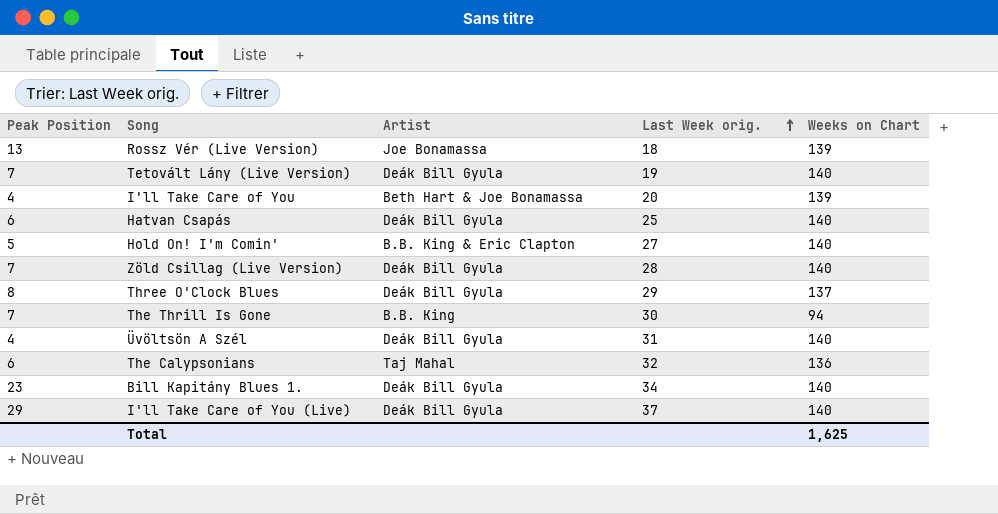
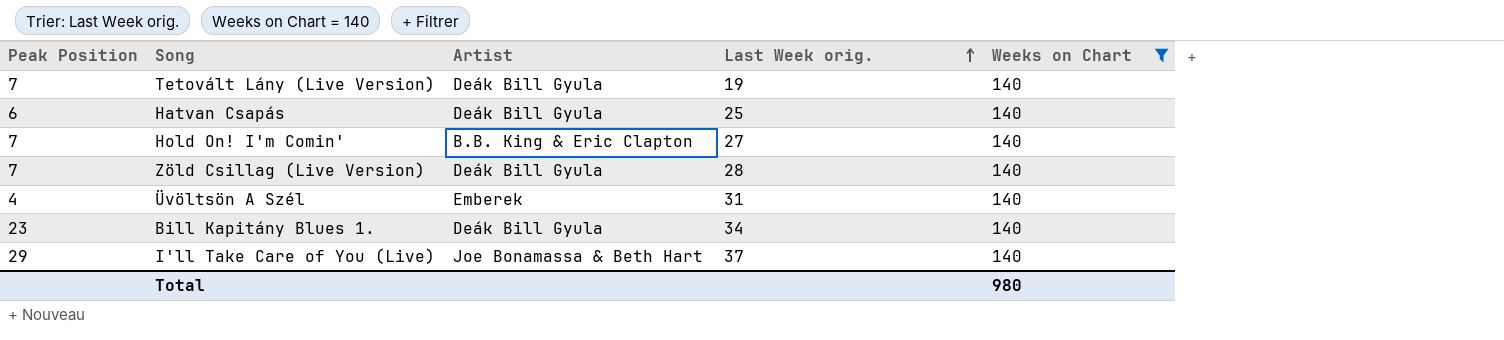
filter: none -> Weeks on Chart = 140
Hold On! I'm Comin' | Peak Position: 5 -> 7
Üvöltsön A Szél | Artist: Deák Bill Gyula -> Emberek
I'll Take Care of You (Live) | Artist: Deák Bill Gyula -> Joe Bonamassa & Beth Hart
Total | Weeks on Chart: 1,625 -> 980

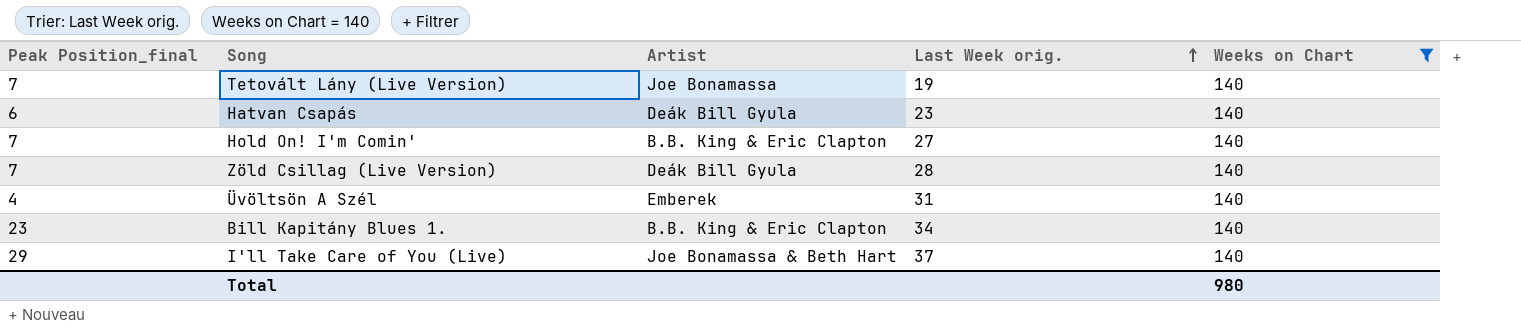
column name: Peak Position -> Peak Position_final
Tetovált Lány (Live Version) | Artist: Deák Bill Gyula -> Joe Bonamassa
Hatvan Csapás | Last Week orig.: 25 -> 23
Bill Kapitány Blues 1. | Artist: Deák Bill Gyula -> B.B. King & Eric Clapton

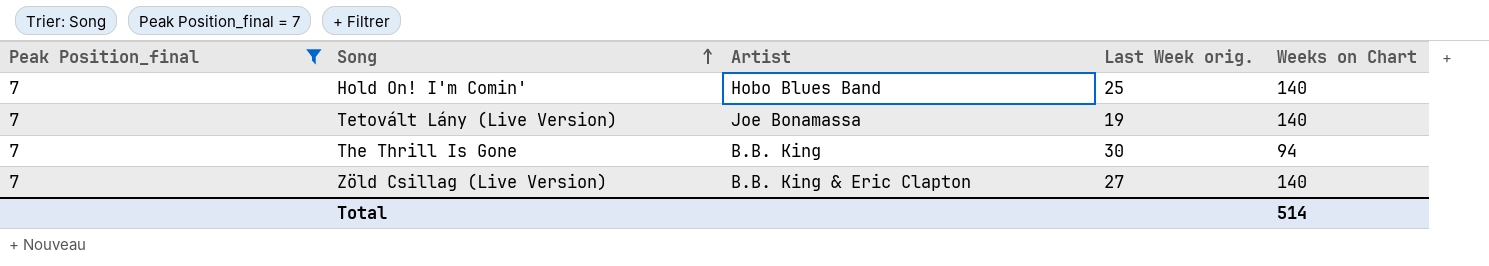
filter: Weeks on Chart = 140 -> Peak Position_final = 7
row order: Last Week orig. ascending -> Song ascending
Hold On! I'm Comin' | Artist: B.B. King & Eric Clapton -> Hobo Blues Band
Hold On! I'm Comin' | Last Week orig.: 27 -> 25
Zöld Csillag (Live Version) | Artist: Deák Bill Gyula -> B.B. King & Eric Clapton
Zöld Csillag (Live Version) | Last Week orig.: 28 -> 27
Total | Weeks on Chart: 980 -> 514

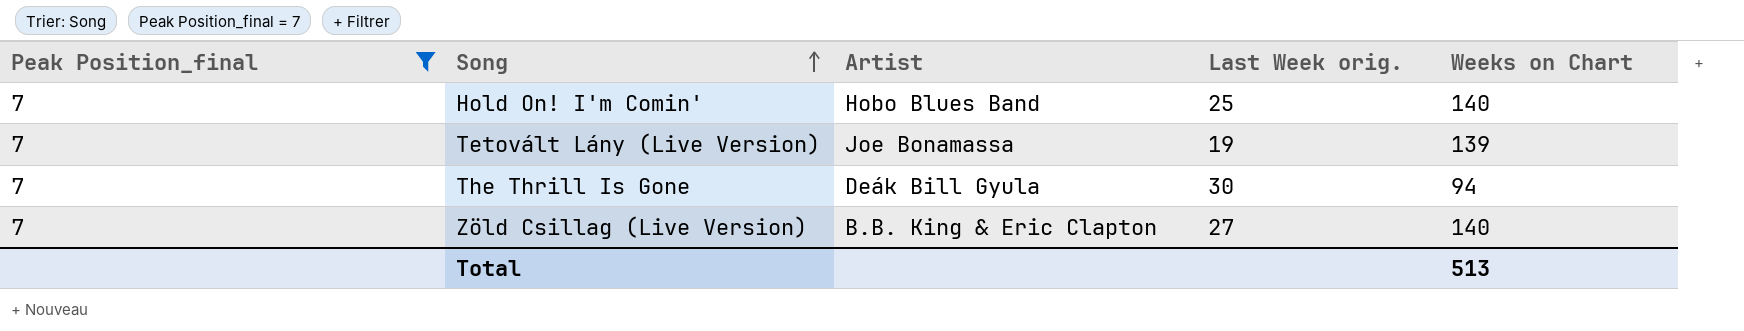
Tetovált Lány (Live Version) | Weeks on Chart: 140 -> 139
The Thrill Is Gone | Artist: B.B. King -> Deák Bill Gyula
Total | Weeks on Chart: 514 -> 513

